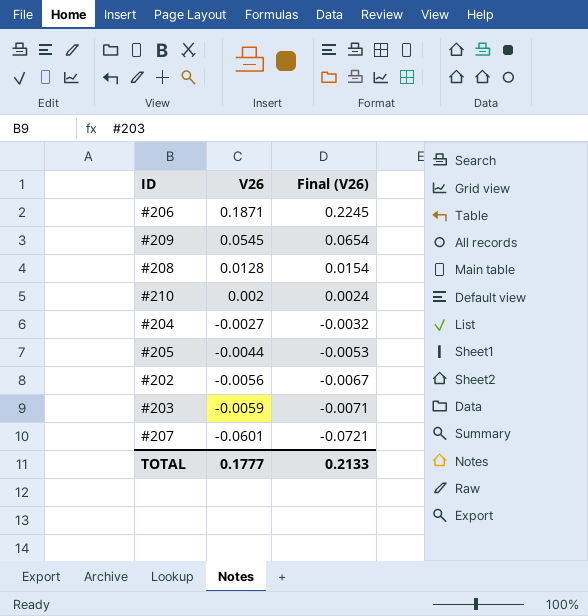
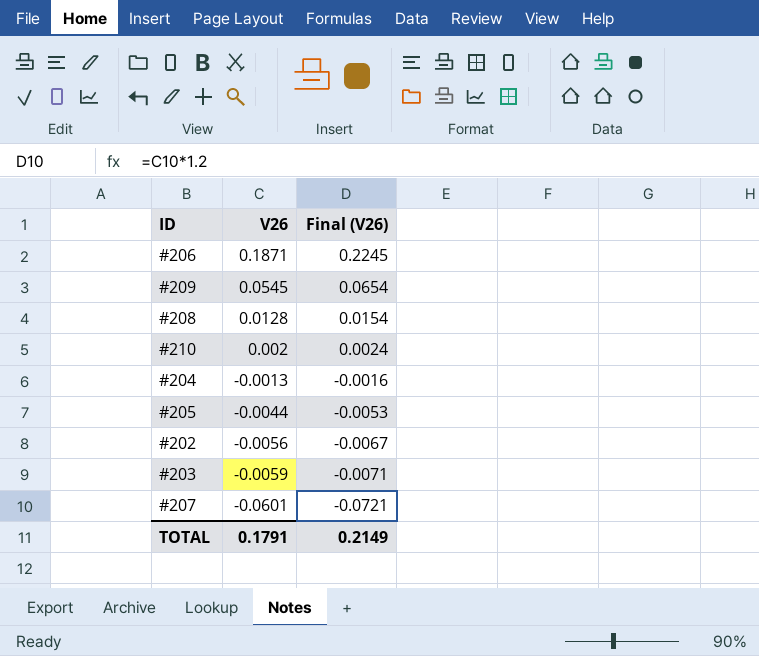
#204 | V26: -0.0027 -> -0.0013
#204 | Final (V26): -0.0032 -> -0.0016
TOTAL | V26: 0.1777 -> 0.1791
TOTAL | Final (V26): 0.2133 -> 0.2149

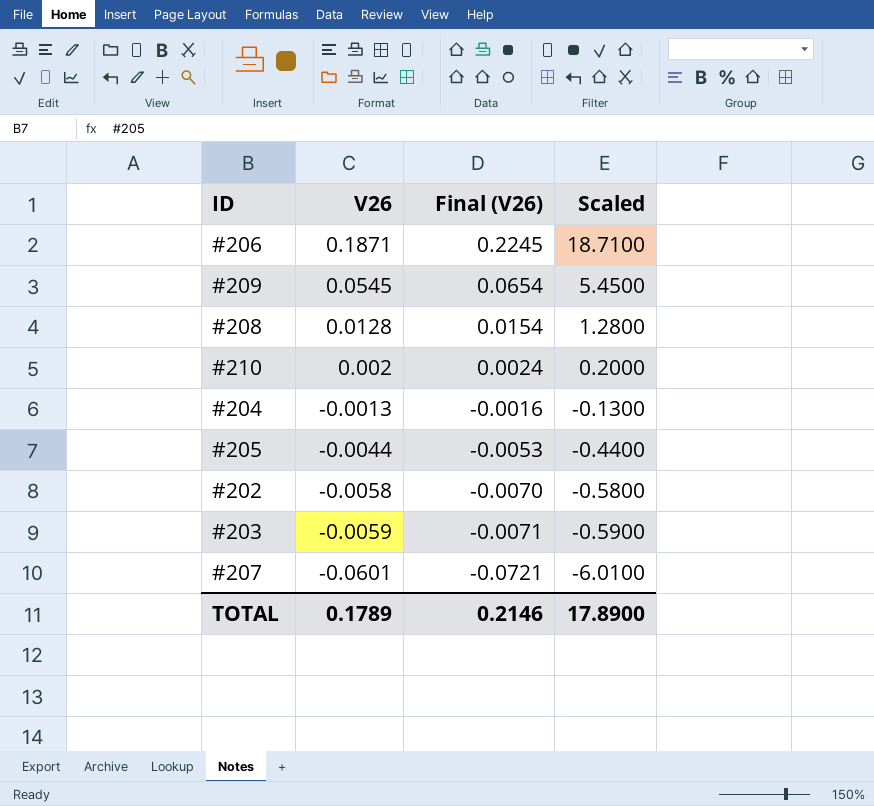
column Scaled | formula: none -> [V26] * 100
#202 | V26: -0.0056 -> -0.0058
#202 | Final (V26): -0.0067 -> -0.0070
TOTAL | V26: 0.1791 -> 0.1789
TOTAL | Final (V26): 0.2149 -> 0.2146

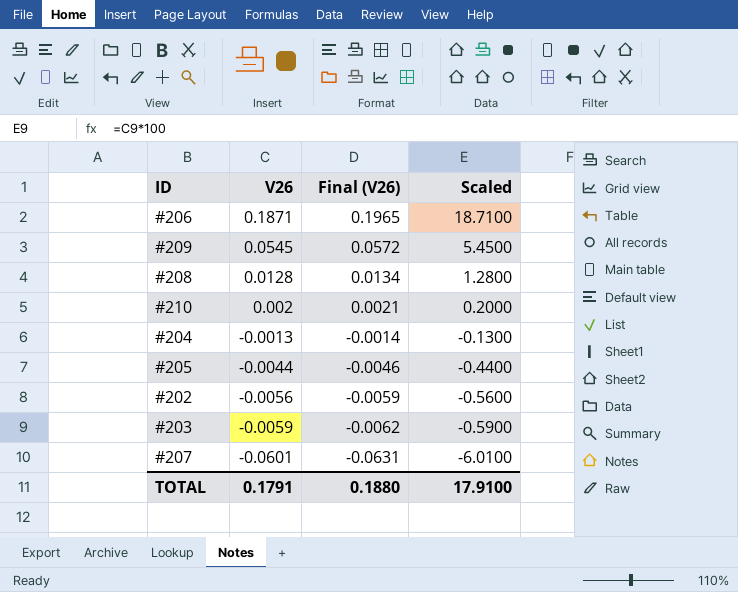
column Final (V26) | formula: [V26] * 1.2 -> [V26] * 1.05
#202 | V26: -0.0058 -> -0.0056
#202 | Scaled: -0.5800 -> -0.5600
TOTAL | V26: 0.1789 -> 0.1791
TOTAL | Final (V26): 0.2146 -> 0.1880
TOTAL | Scaled: 17.8900 -> 17.9100

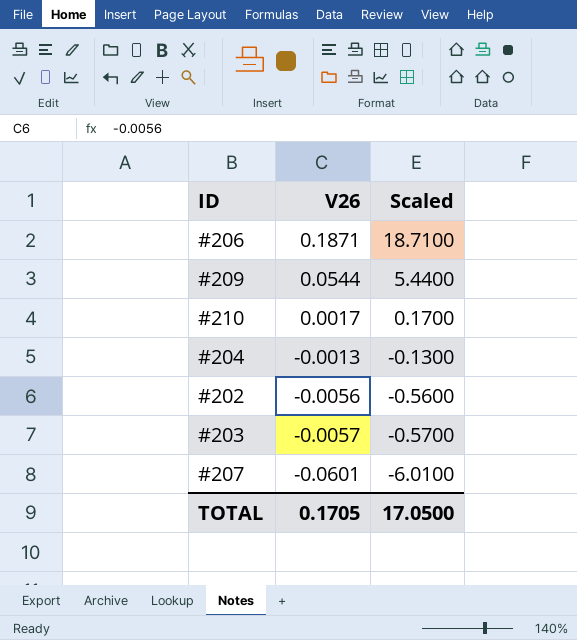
column Final (V26) | formula: [V26] * 1.05 -> none
row #208: 0.0128 | 0.0134 | 1.2800 -> none
row #205: -0.0044 | -0.0046 | -0.4400 -> none
#209 | V26: 0.0545 -> 0.0544
#209 | Scaled: 5.4500 -> 5.4400
#210 | V26: 0.002 -> 0.0017
#210 | Scaled: 0.2000 -> 0.1700
#203 | V26: -0.0059 -> -0.0057
#203 | Scaled: -0.5900 -> -0.5700
TOTAL | V26: 0.1791 -> 0.1705
TOTAL | Scaled: 17.9100 -> 17.0500

